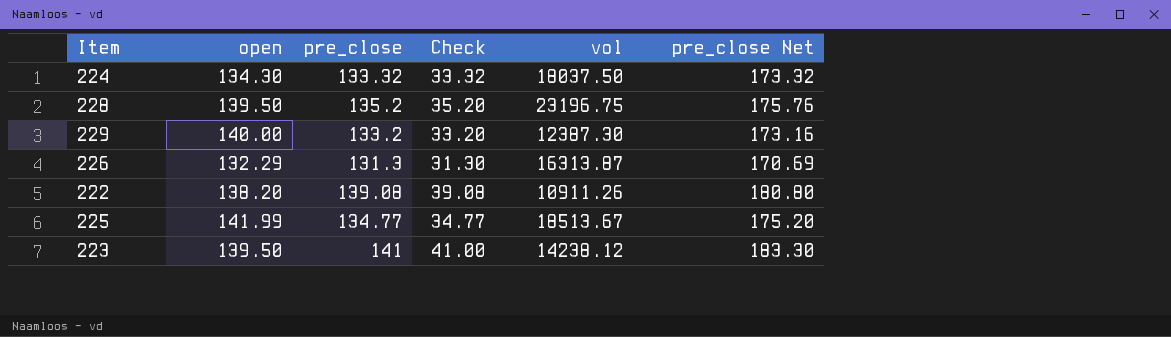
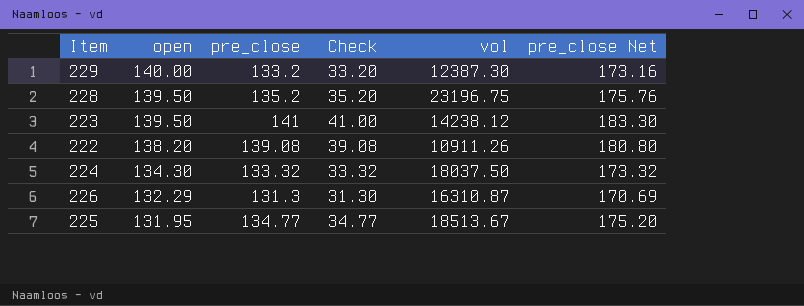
row order: none -> open descending
226 | vol: 16313.87 -> 16310.87
225 | open: 141.99 -> 131.95

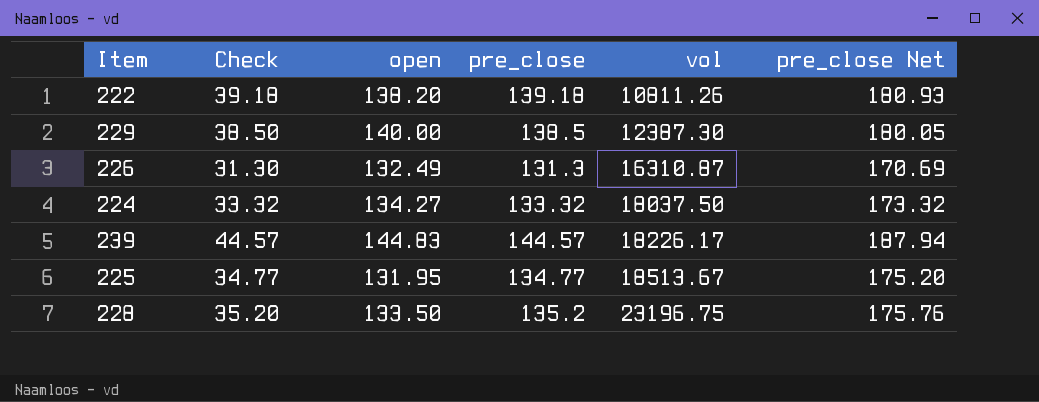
row order: open descending -> vol ascending
column Check | position: 4 -> 2
row 223: 139.50 | 141 | 41.00 | 14238.12 | 183.30 -> none
222 | Check: 39.08 -> 39.18
222 | pre_close: 139.08 -> 139.18
222 | vol: 10911.26 -> 10811.26
222 | pre_close Net: 180.80 -> 180.93
229 | Check: 33.20 -> 38.50
229 | pre_close: 133.2 -> 138.5
229 | pre_close Net: 173.16 -> 180.05
226 | open: 132.29 -> 132.49
224 | open: 134.30 -> 134.27
row 239: none -> 44.57 | 144.83 | 144.57 | 18226.17 | 187.94
228 | open: 139.50 -> 133.50

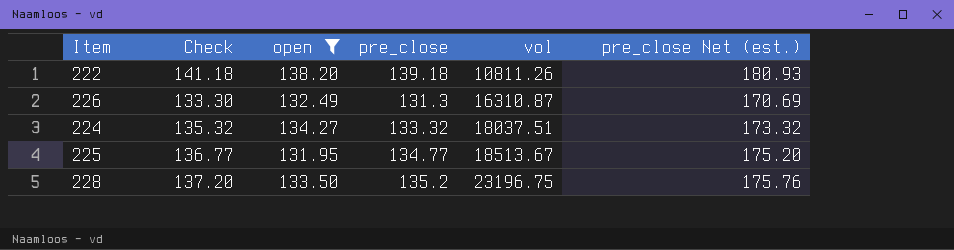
filter: none -> open <= 138.20
column Check | formula: [pre_close] - 100 -> [pre_close] + 2
column name: pre_close Net -> pre_close Net (est.)
224 | vol: 18037.50 -> 18037.51

